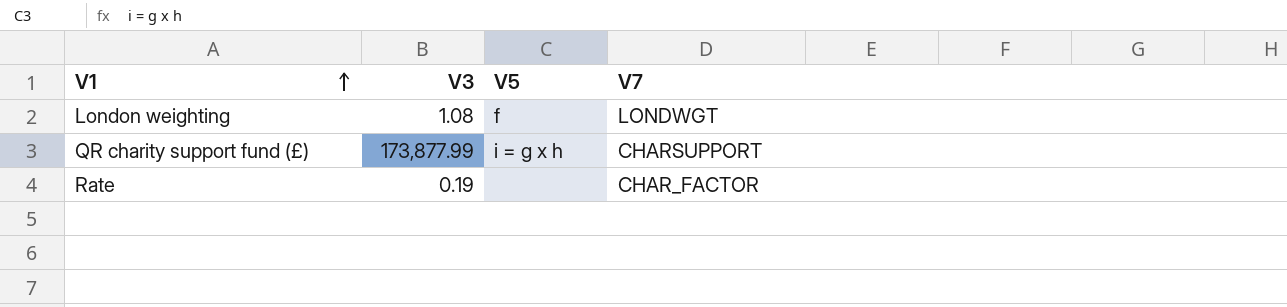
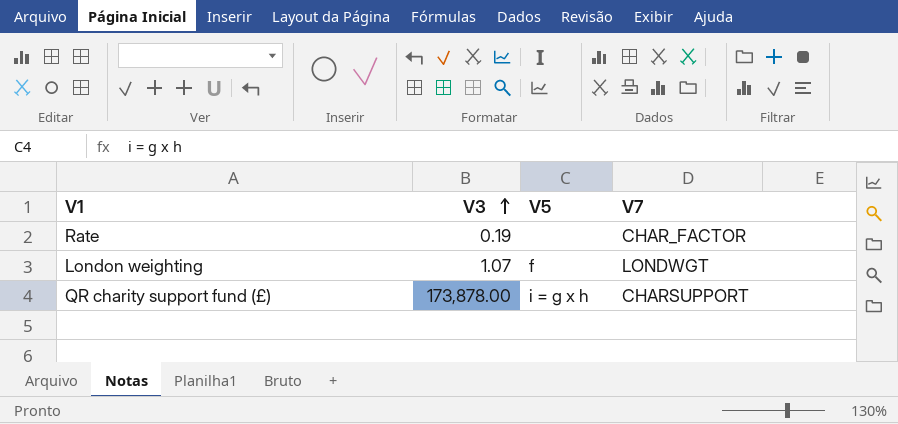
row order: V1 ascending -> V3 ascending
London weighting | V3: 1.08 -> 1.07
QR charity support fund (£) | V3: 173,877.99 -> 173,878.00

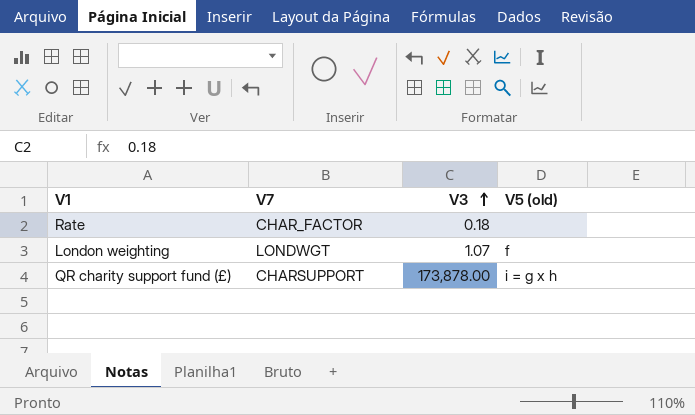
column V7 | position: 4 -> 2
column name: V5 -> V5 (old)
Rate | V3: 0.19 -> 0.18

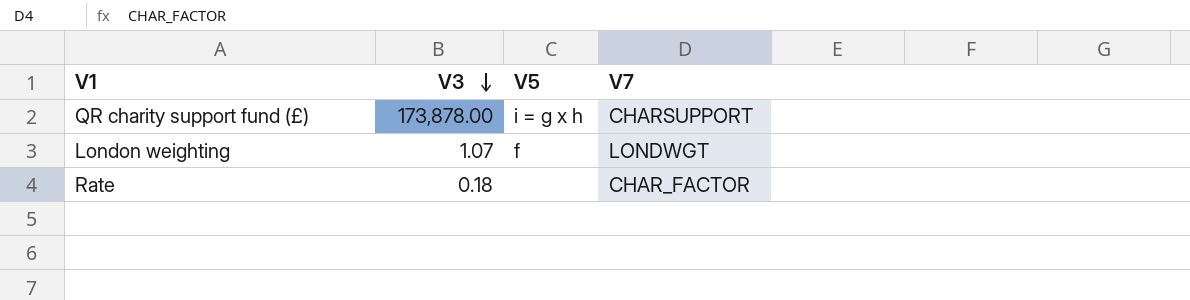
row order: V3 ascending -> V3 descending
column name: V5 (old) -> V5
column V7 | position: 2 -> 4

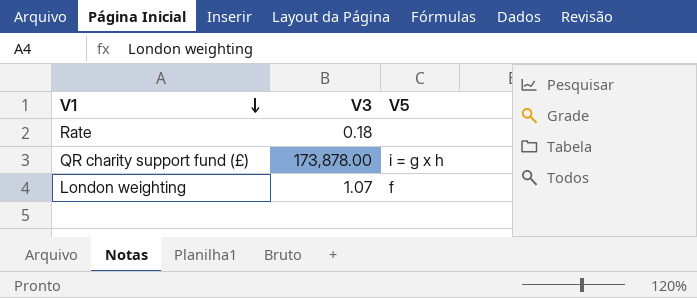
row order: V3 descending -> V1 descending
column V7 | position: 4 -> none

